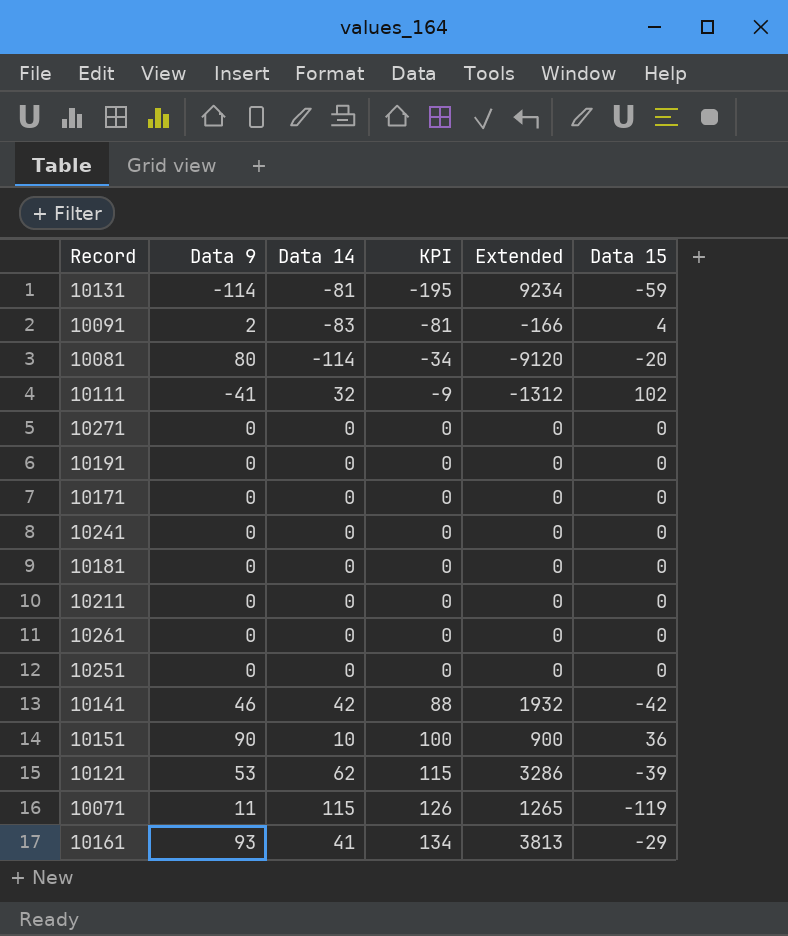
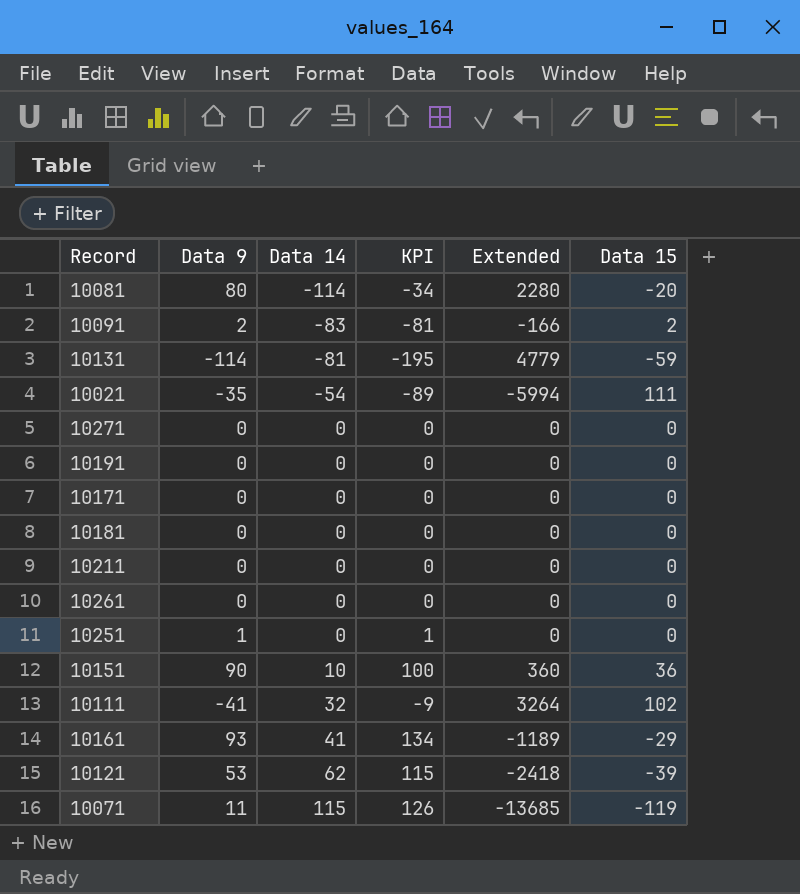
row order: KPI ascending -> Data 14 ascending
column Extended | formula: [Data 9] * [Data 14] -> [Data 14] * [Data 15]
row 10241: 0 | 0 | 0 | 0 | 0 -> none
row 10141: 46 | 42 | 88 | 1932 | -42 -> none
10091 | Data 15: 4 -> 2
row 10021: none -> -35 | -54 | -89 | -5994 | 111
10251 | Data 9: 0 -> 1
10251 | KPI: 0 -> 1

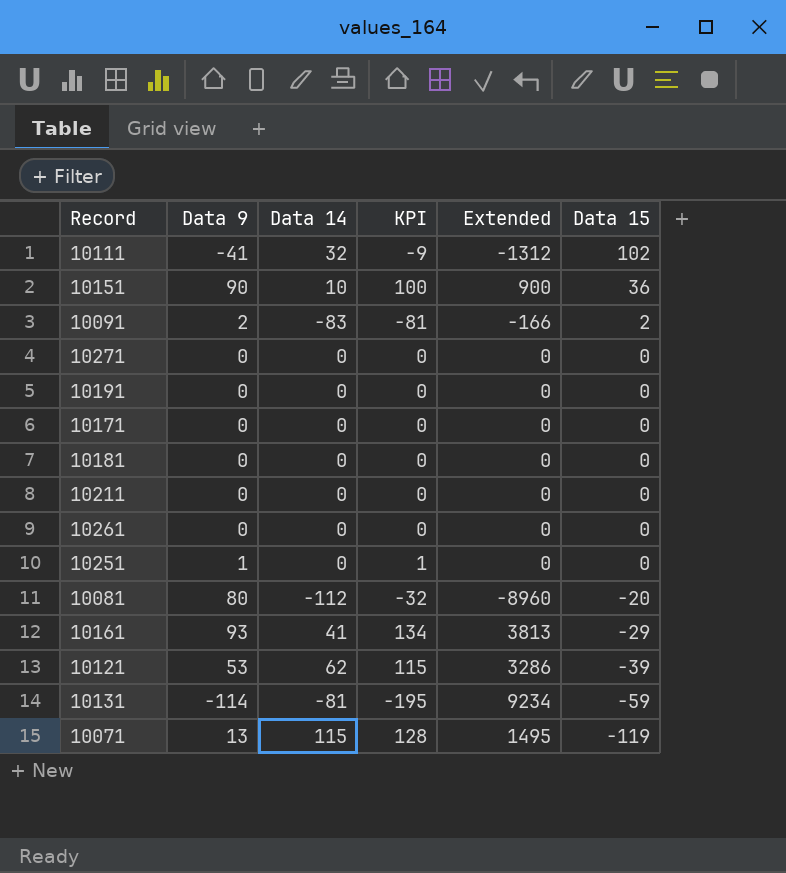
row order: Data 14 ascending -> Data 15 descending
column Extended | formula: [Data 14] * [Data 15] -> [Data 9] * [Data 14]
row 10021: -35 | -54 | -89 | -5994 | 111 -> none
10081 | Data 14: -114 -> -112
10081 | KPI: -34 -> -32
10071 | Data 9: 11 -> 13
10071 | KPI: 126 -> 128

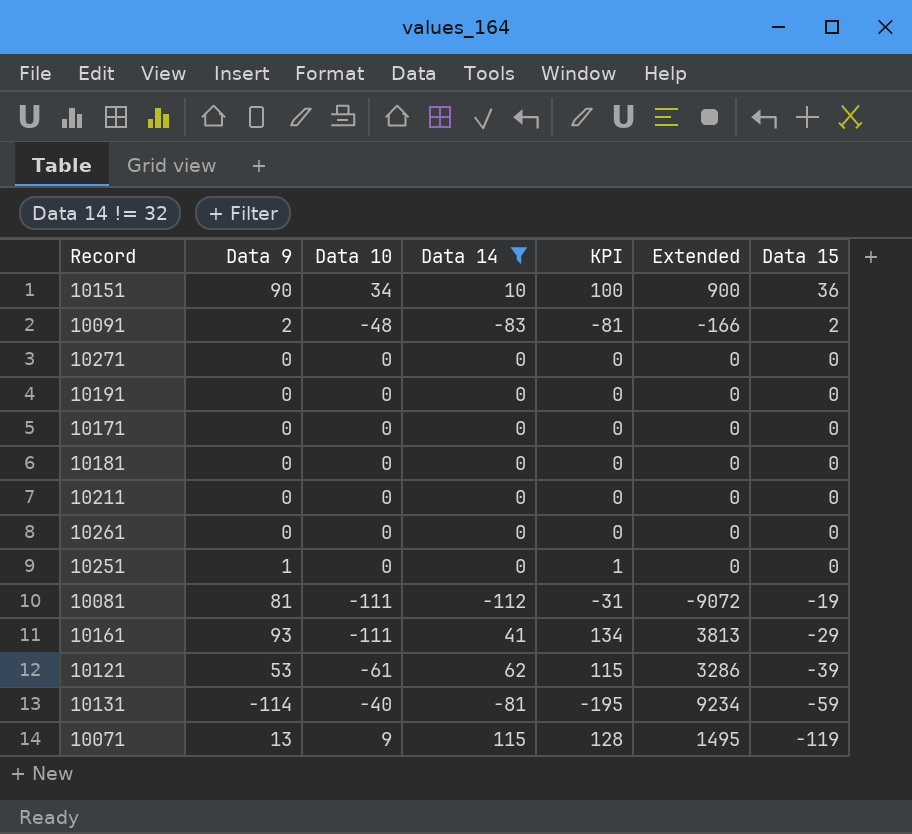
filter: none -> Data 14 != 32
column Data 10 | position: none -> 3
10081 | Data 9: 80 -> 81
10081 | KPI: -32 -> -31
10081 | Extended: -8960 -> -9072
10081 | Data 15: -20 -> -19

